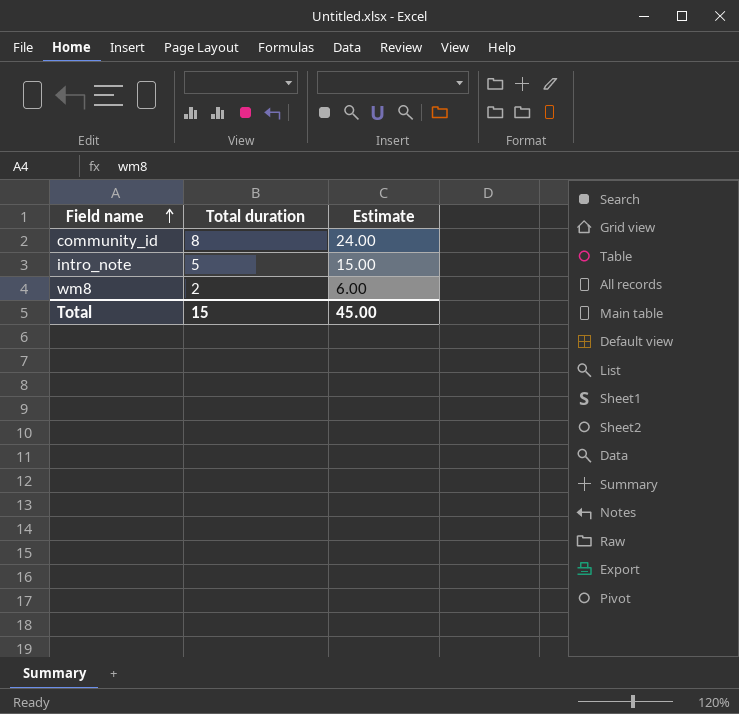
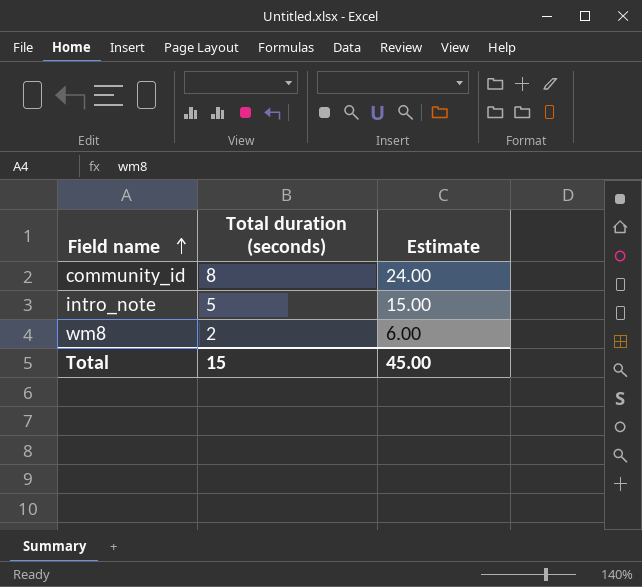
column name: Total duration -> Total duration (seconds)

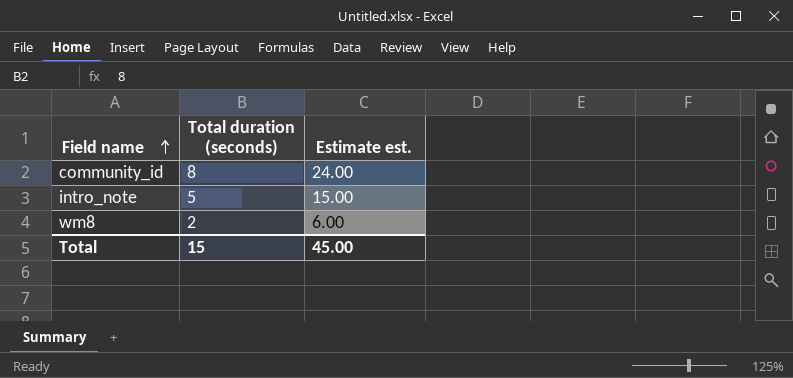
column name: Estimate -> Estimate est.

